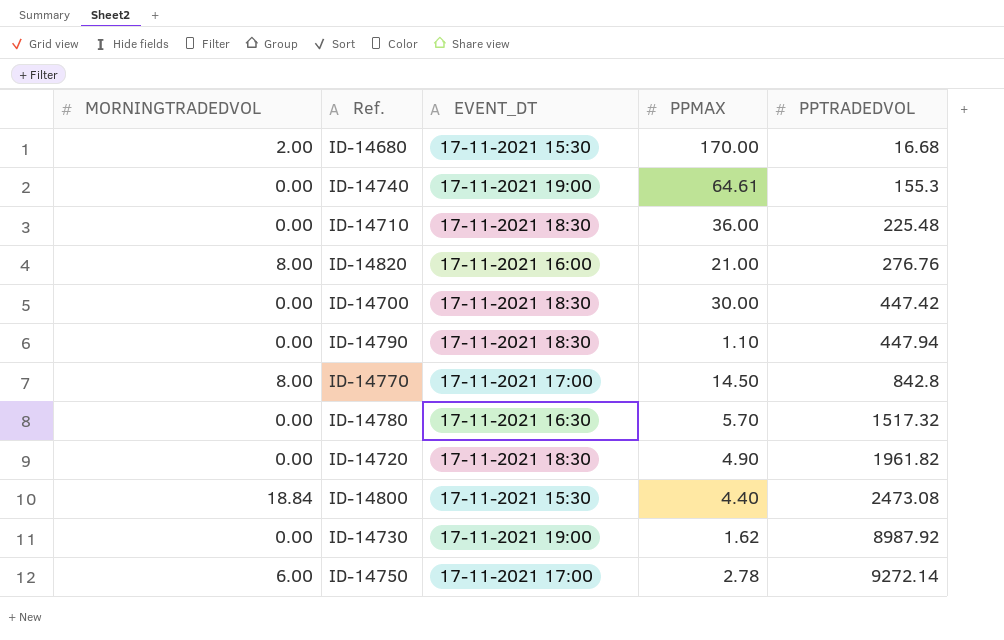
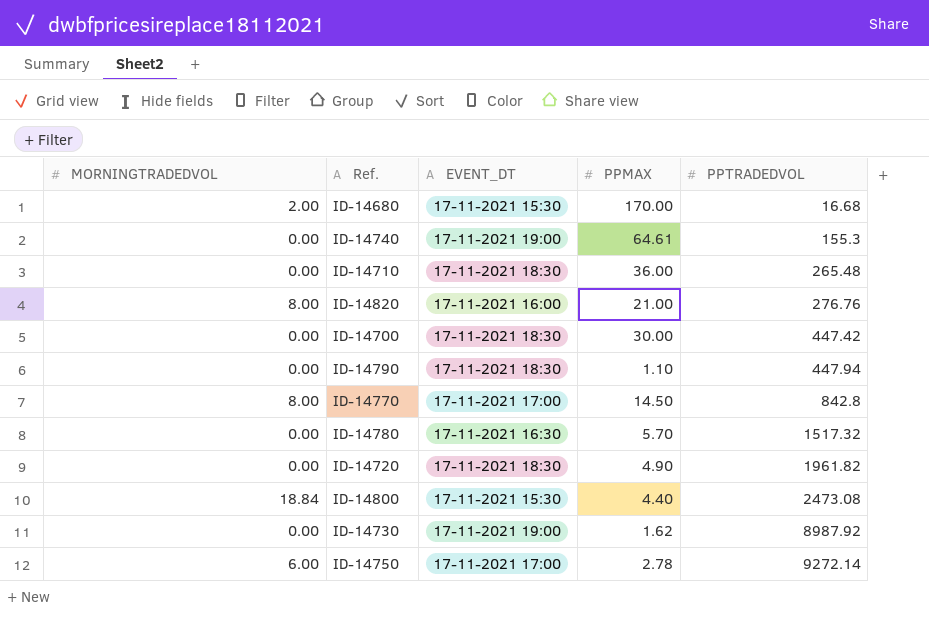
ID-14710 | PPTRADEDVOL: 225.48 -> 265.48

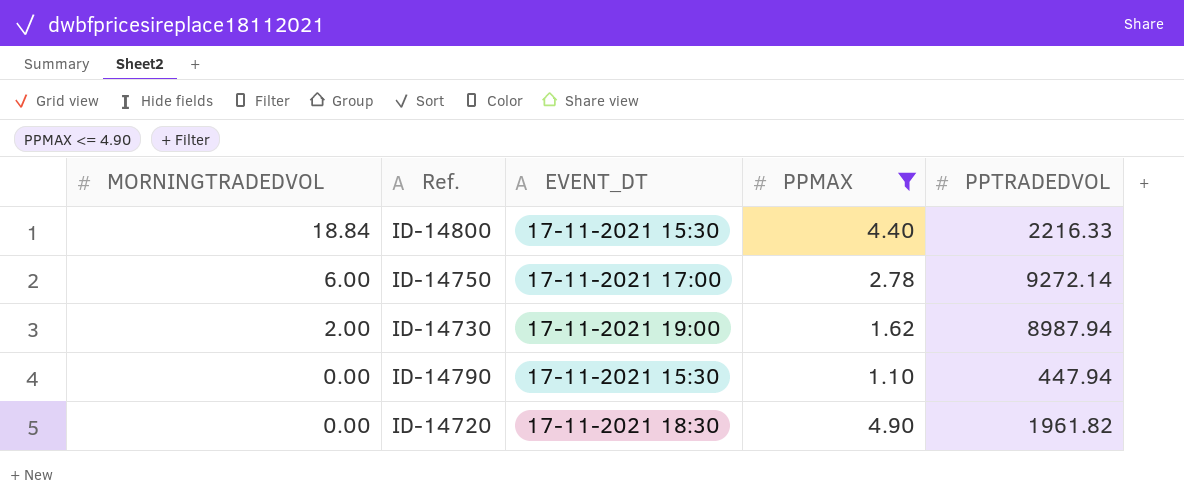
filter: none -> PPMAX <= 4.90
row order: PPTRADEDVOL ascending -> MORNINGTRADEDVOL descending
ID-14800 | PPTRADEDVOL: 2473.08 -> 2216.33
ID-14730 | MORNINGTRADEDVOL: 0.00 -> 2.00
ID-14730 | PPTRADEDVOL: 8987.92 -> 8987.94
ID-14790 | EVENT_DT: 17-11-2021 18:30 -> 17-11-2021 15:30

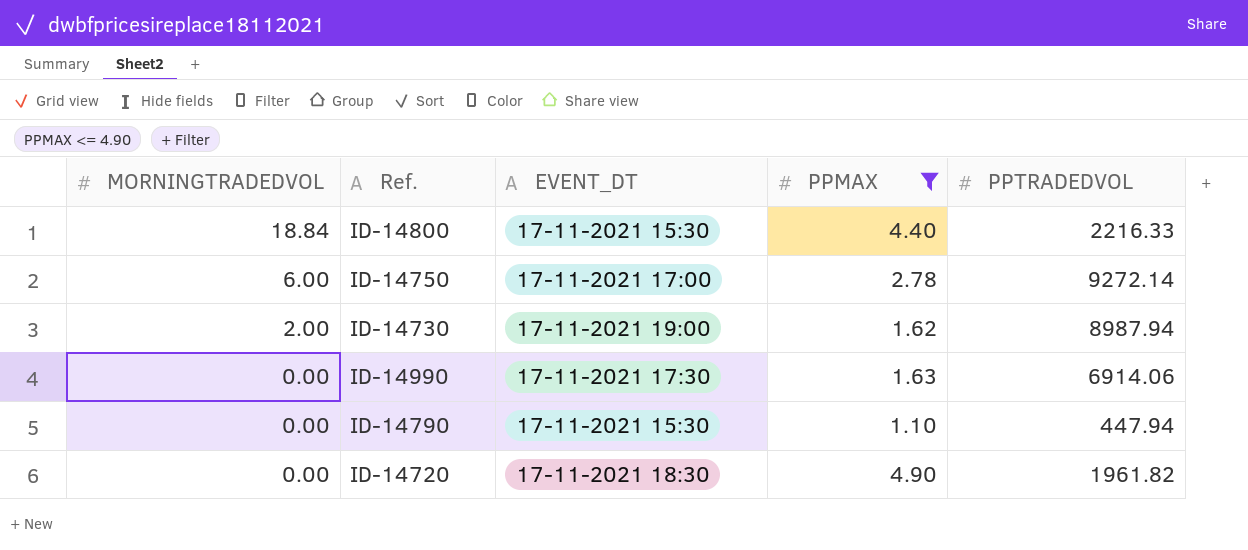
row ID-14990: none -> 0.00 | 17-11-2021 17:30 | 1.63 | 6914.06

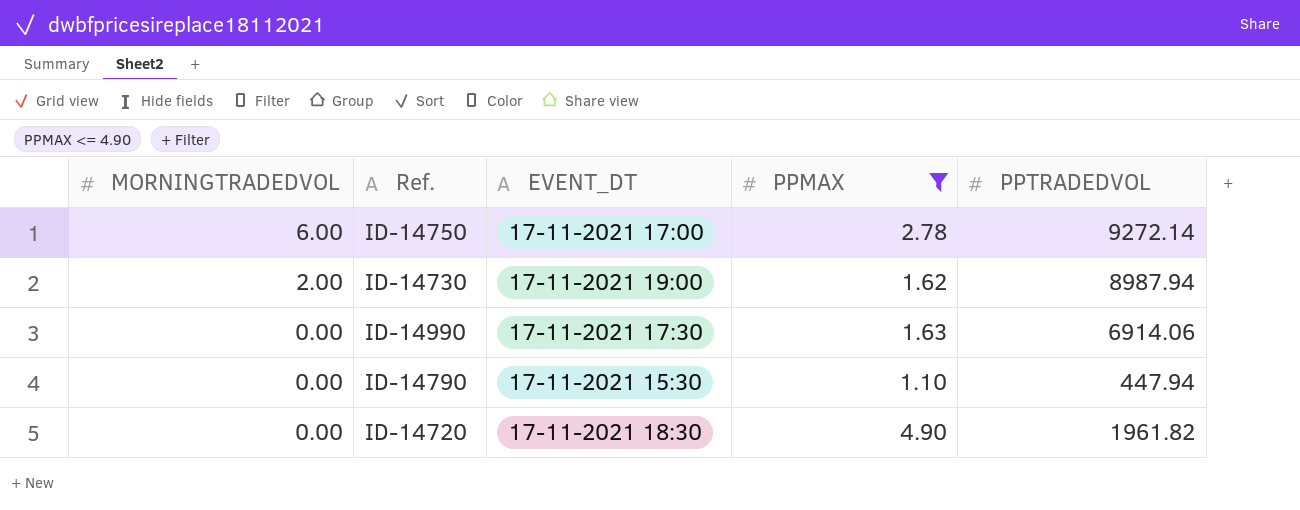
row ID-14800: 18.84 | 17-11-2021 15:30 | 4.40 | 2216.33 -> none

